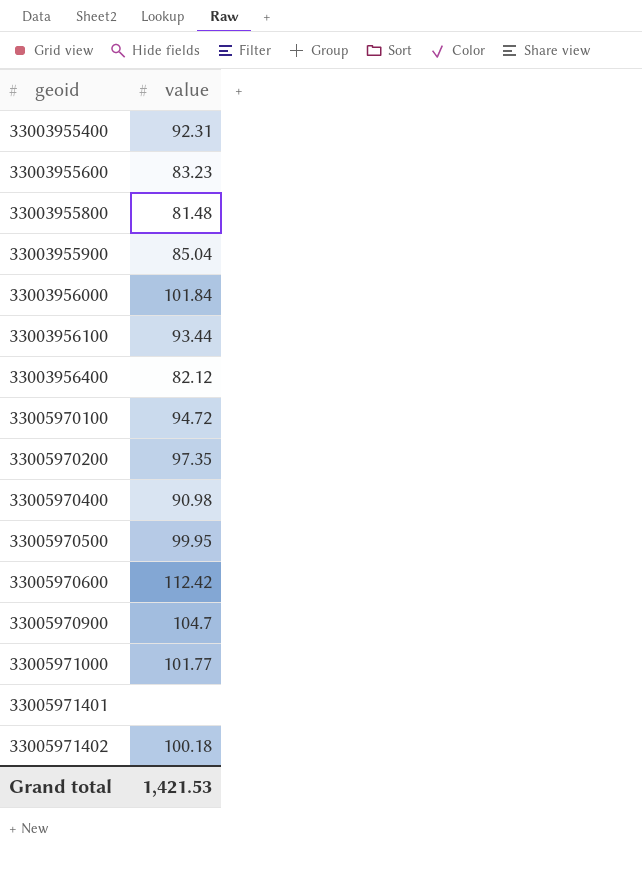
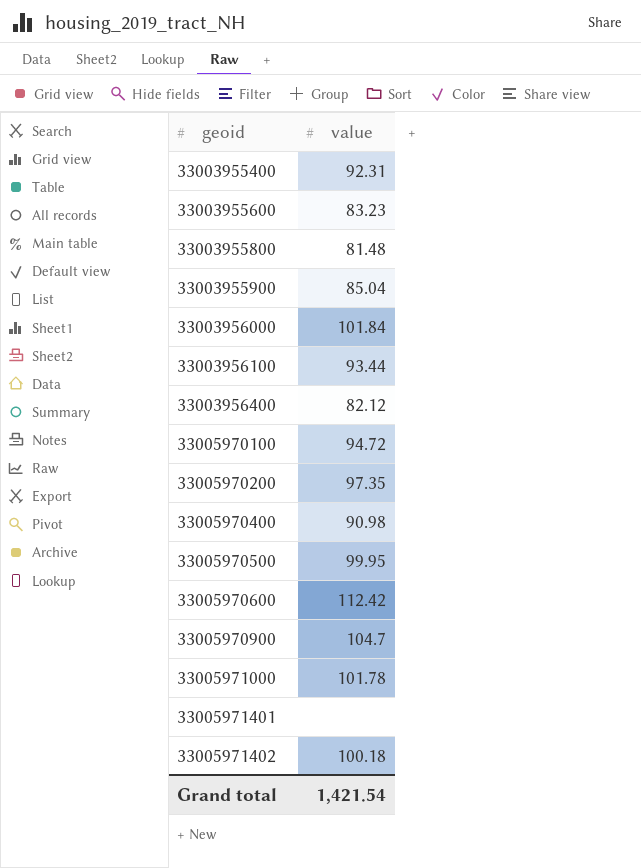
33005971000 | value: 101.77 -> 101.78
Grand total | value: 1,421.53 -> 1,421.54

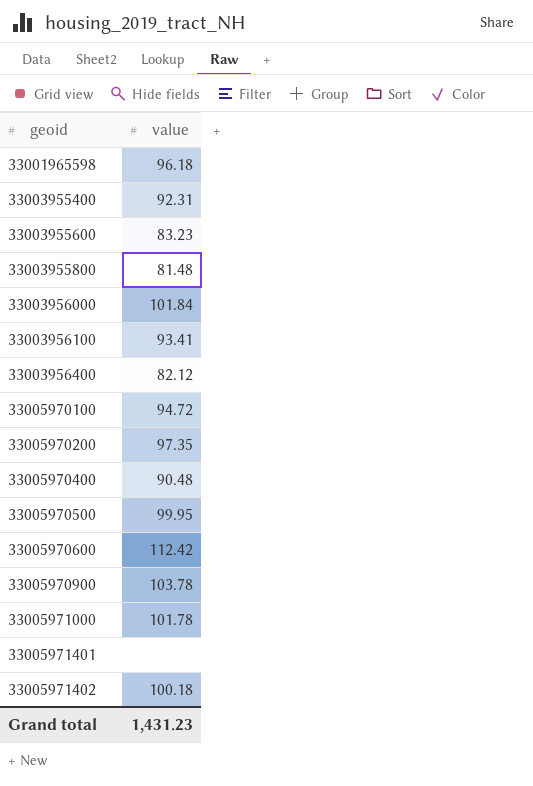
row 33003955900: 85.04 -> none
row 33001965598: none -> 96.18
33003956100 | value: 93.44 -> 93.41
33005970400 | value: 90.98 -> 90.48
33005970900 | value: 104.7 -> 103.78
Grand total | value: 1,421.54 -> 1,431.23

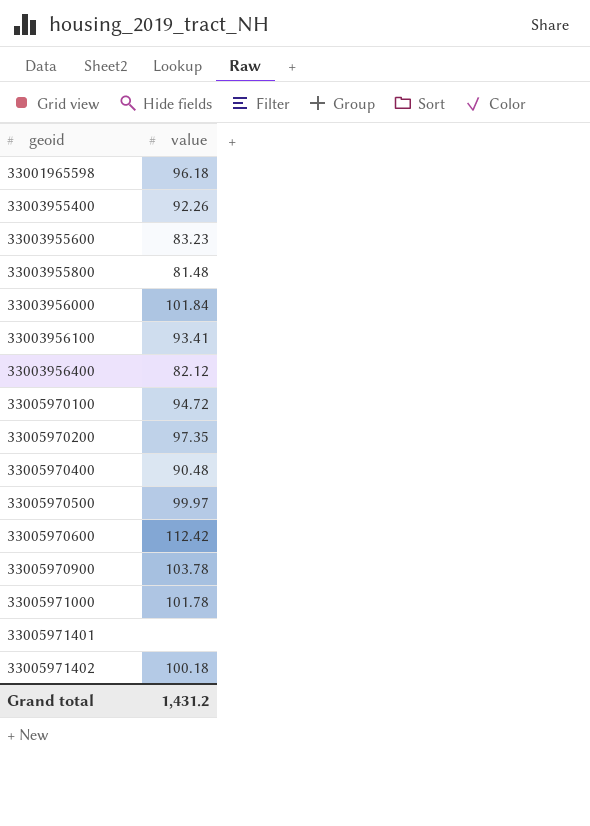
33003955400 | value: 92.31 -> 92.26
33005970500 | value: 99.95 -> 99.97
Grand total | value: 1,431.23 -> 1,431.2

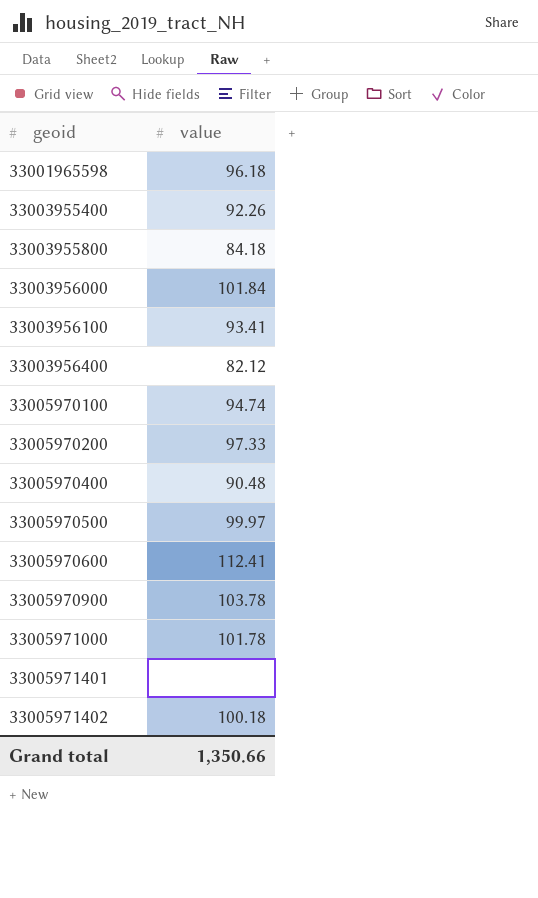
row 33003955600: 83.23 -> none
33003955800 | value: 81.48 -> 84.18
33005970100 | value: 94.72 -> 94.74
33005970200 | value: 97.35 -> 97.33
33005970600 | value: 112.42 -> 112.41
Grand total | value: 1,431.2 -> 1,350.66

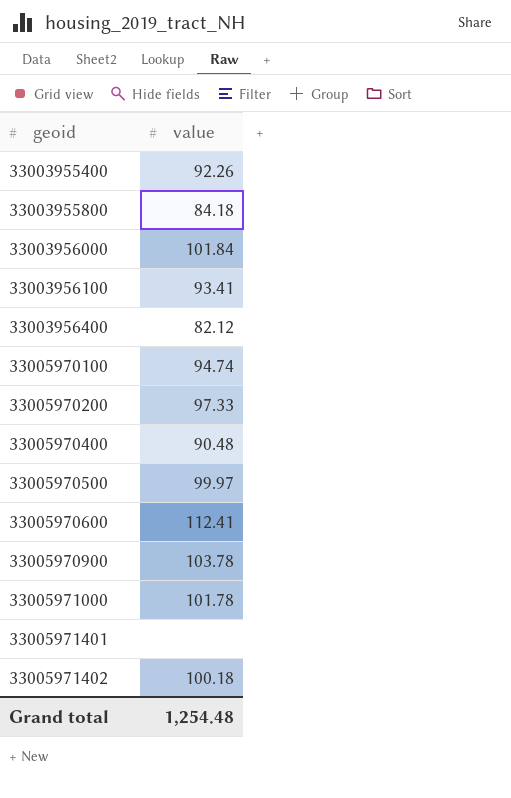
row 33001965598: 96.18 -> none
Grand total | value: 1,350.66 -> 1,254.48

